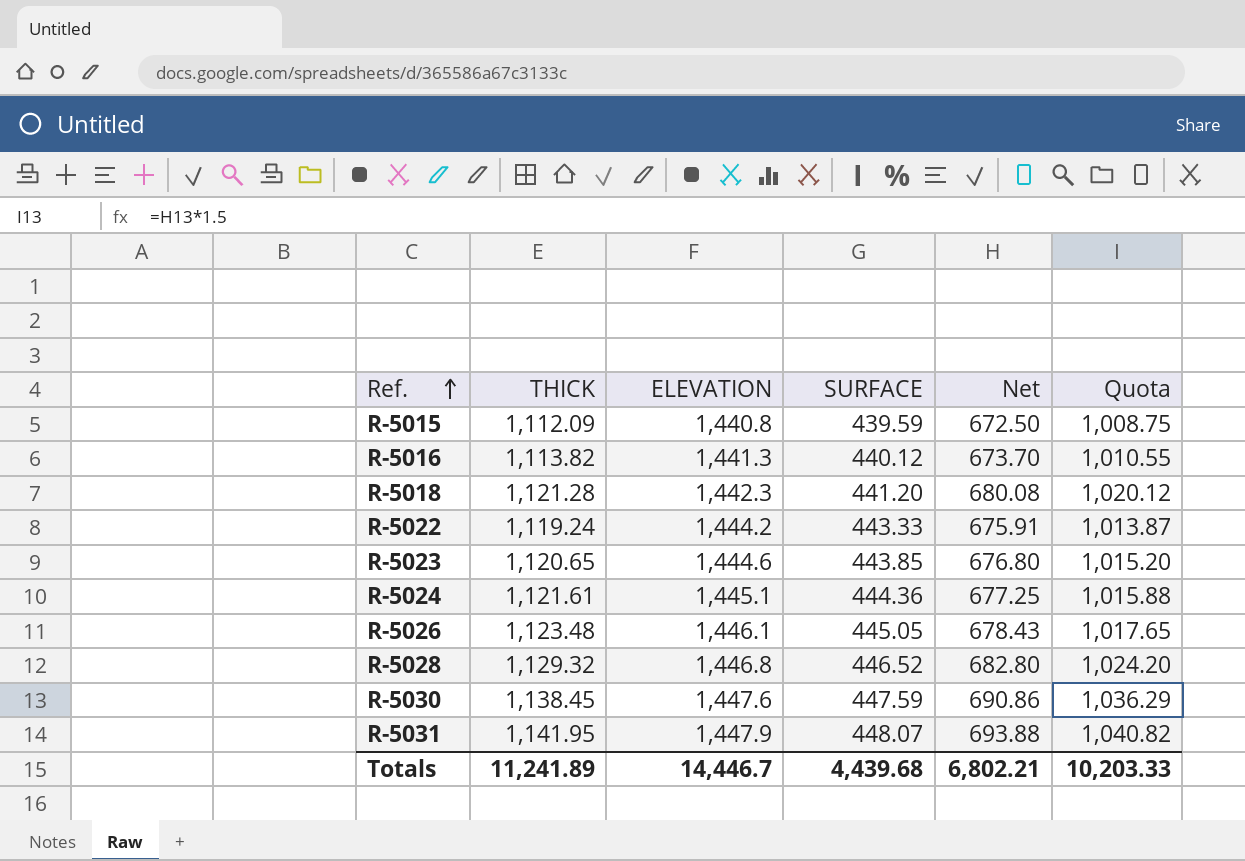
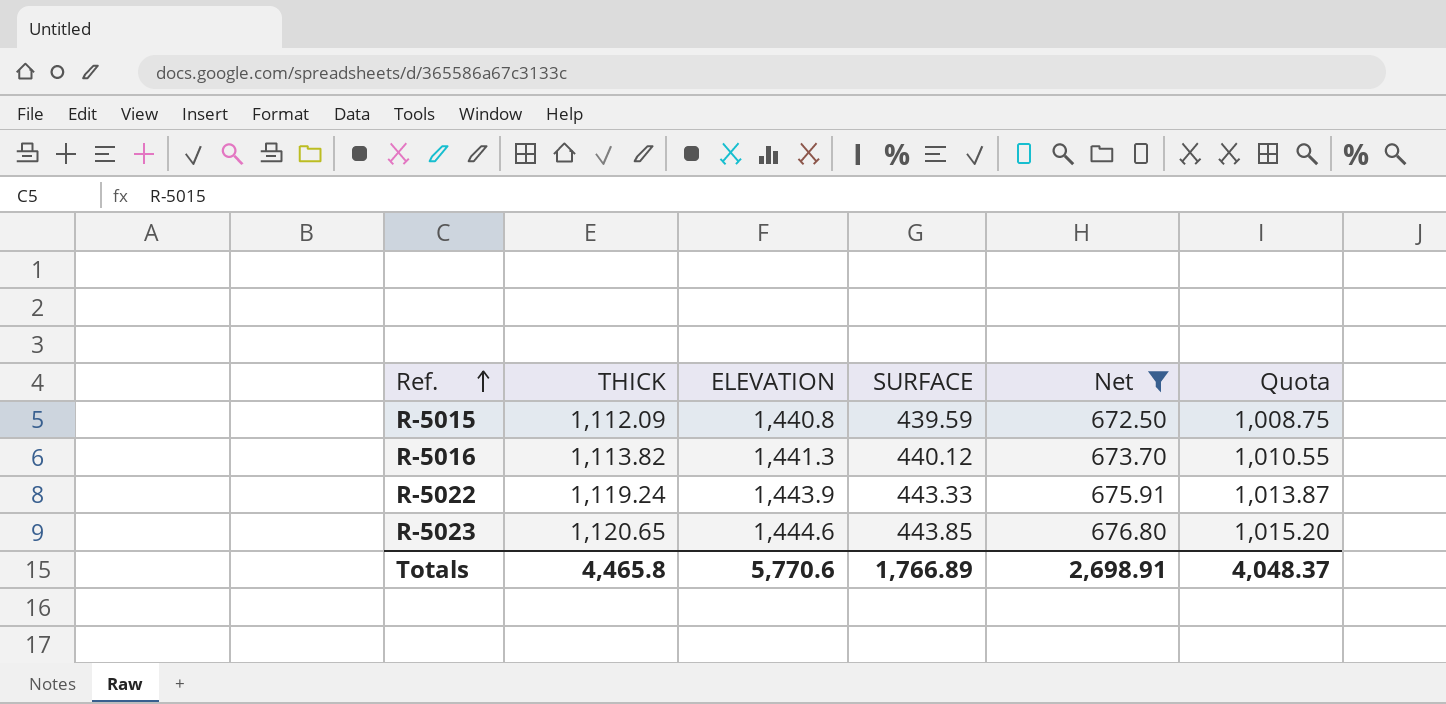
filter: none -> Net <= 676.80
R-5022 | ELEVATION: 1,444.2 -> 1,443.9
Totals | THICK: 11,241.89 -> 4,465.8
Totals | ELEVATION: 14,446.7 -> 5,770.6
Totals | SURFACE: 4,439.68 -> 1,766.89
Totals | Net: 6,802.21 -> 2,698.91
Totals | Quota: 10,203.33 -> 4,048.37

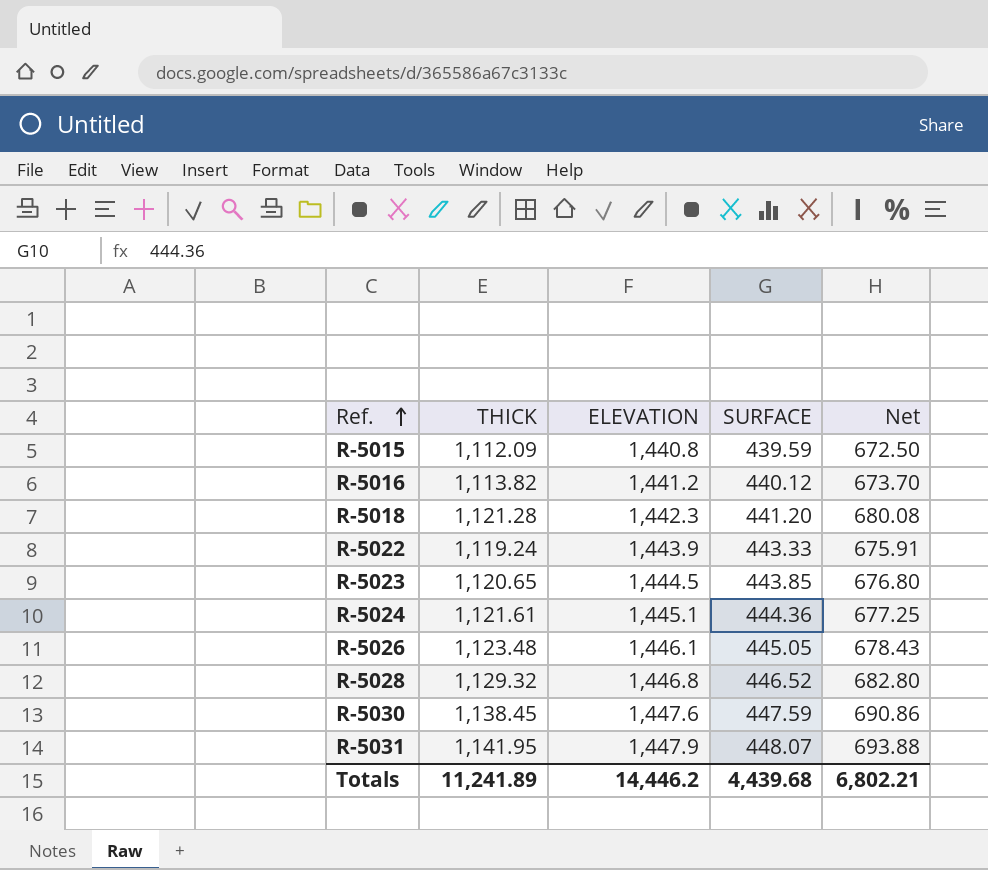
filter: Net <= 676.80 -> none
column Quota | formula: [Net] * 1.5 -> none
R-5016 | ELEVATION: 1,441.3 -> 1,441.2
R-5023 | ELEVATION: 1,444.6 -> 1,444.5
Totals | THICK: 4,465.8 -> 11,241.89
Totals | ELEVATION: 5,770.6 -> 14,446.2
Totals | SURFACE: 1,766.89 -> 4,439.68
Totals | Net: 2,698.91 -> 6,802.21

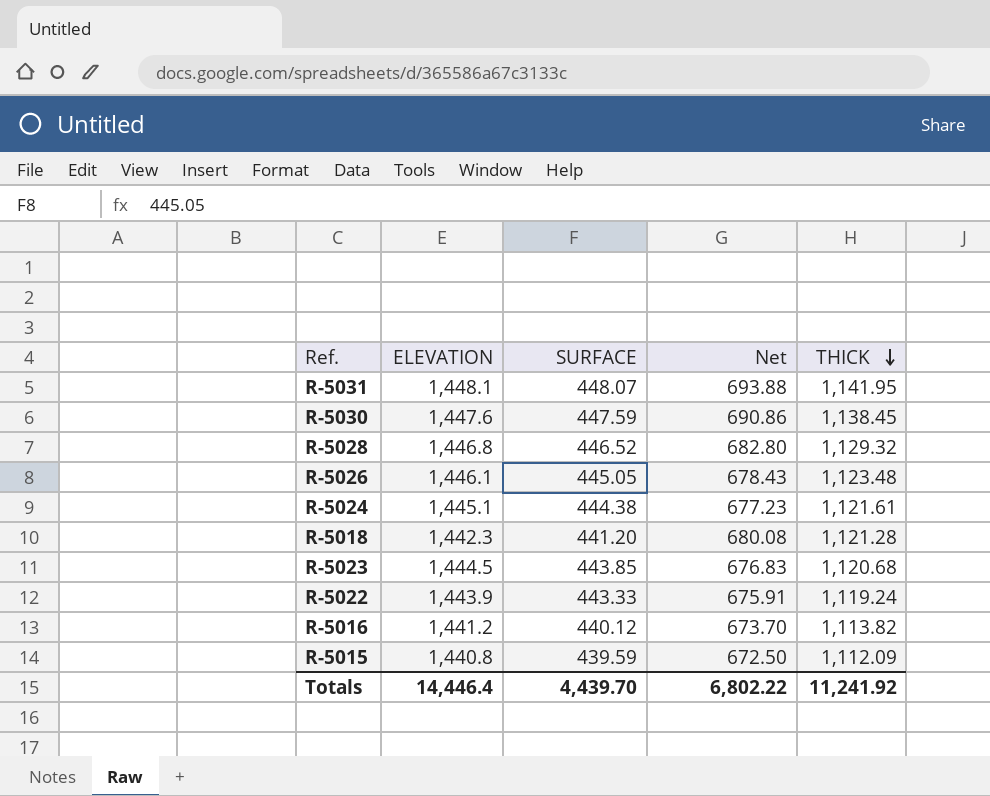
row order: Ref. ascending -> THICK descending
column THICK | position: 2 -> 5
R-5031 | ELEVATION: 1,447.9 -> 1,448.1
R-5024 | SURFACE: 444.36 -> 444.38
R-5024 | Net: 677.25 -> 677.23
R-5023 | Net: 676.80 -> 676.83
R-5023 | THICK: 1,120.65 -> 1,120.68
Totals | ELEVATION: 14,446.2 -> 14,446.4
Totals | SURFACE: 4,439.68 -> 4,439.70
Totals | Net: 6,802.21 -> 6,802.22
Totals | THICK: 11,241.89 -> 11,241.92

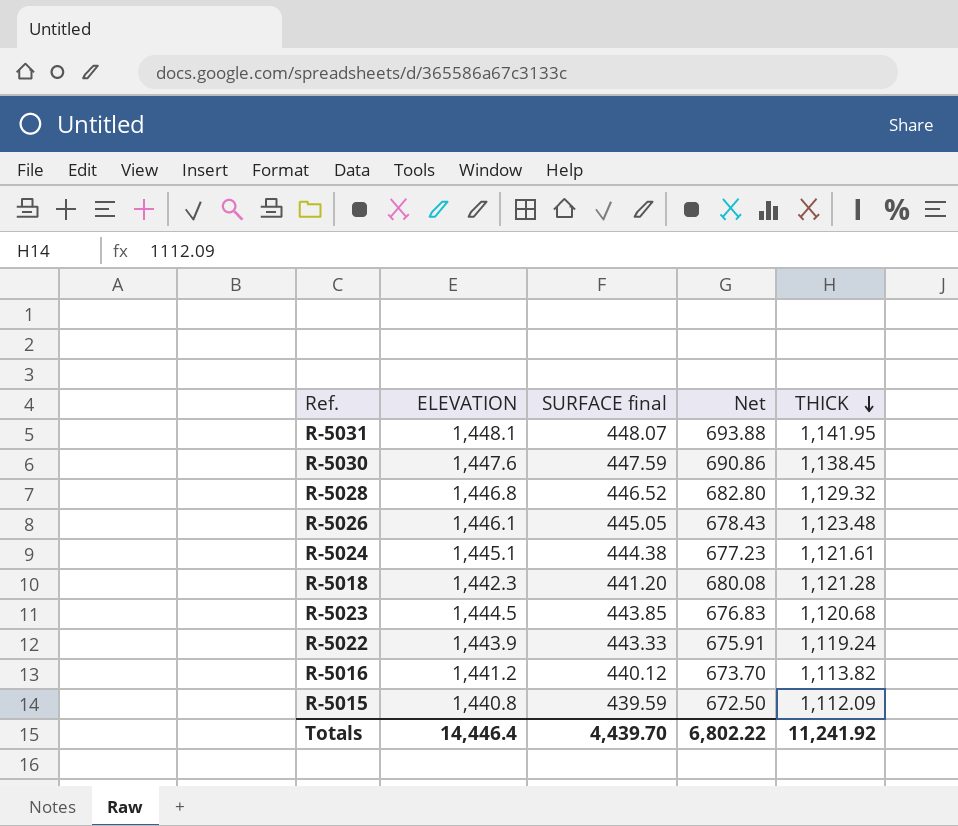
column name: SURFACE -> SURFACE final

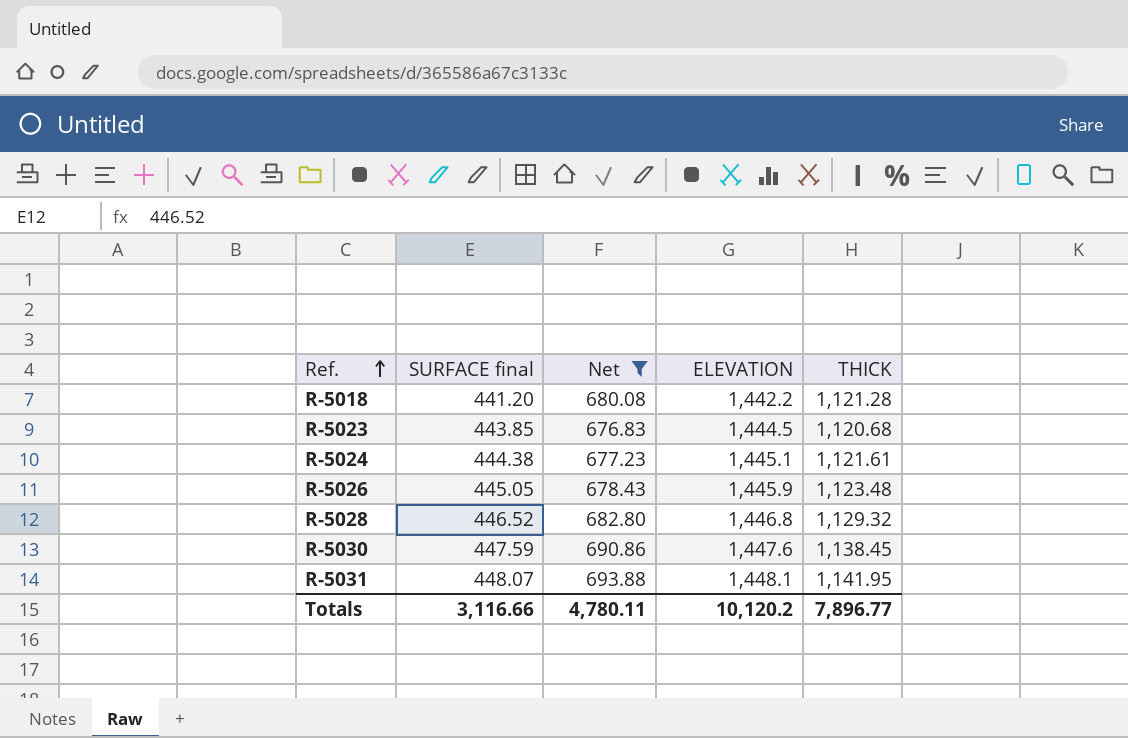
filter: none -> Net >= 676.83
row order: THICK descending -> Ref. ascending
column ELEVATION | position: 2 -> 4
R-5018 | ELEVATION: 1,442.3 -> 1,442.2
R-5026 | ELEVATION: 1,446.1 -> 1,445.9
Totals | SURFACE final: 4,439.70 -> 3,116.66
Totals | Net: 6,802.22 -> 4,780.11
Totals | ELEVATION: 14,446.4 -> 10,120.2
Totals | THICK: 11,241.92 -> 7,896.77

